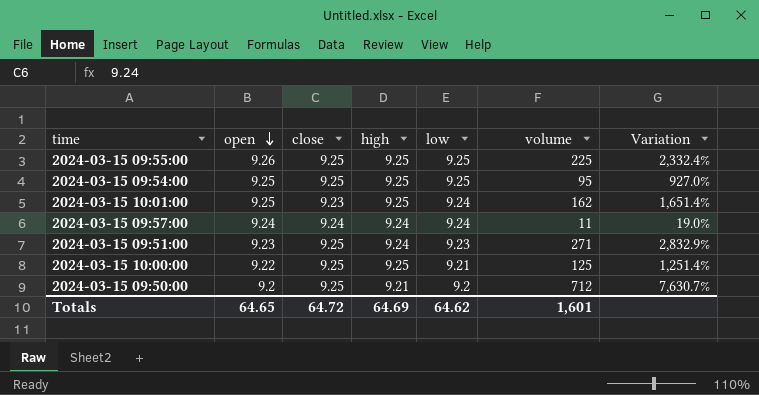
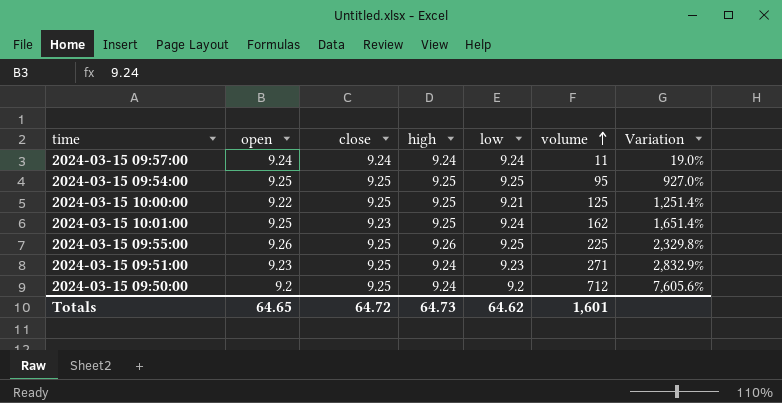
row order: open descending -> volume ascending
2024-03-15 09:55:00 | high: 9.25 -> 9.26
2024-03-15 09:55:00 | Variation: 2,332.4% -> 2,329.8%
2024-03-15 09:50:00 | high: 9.21 -> 9.24
2024-03-15 09:50:00 | Variation: 7,630.7% -> 7,605.6%
Totals | high: 64.69 -> 64.73

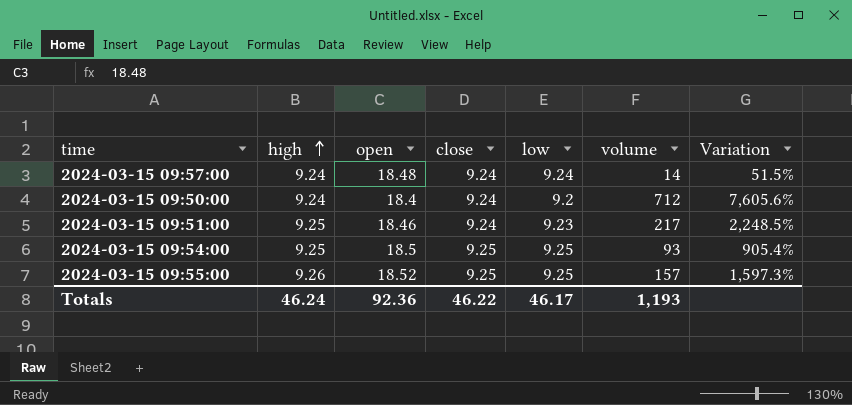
row order: volume ascending -> high ascending
column high | position: 4 -> 2
column Variation | formula: ([volume] - [high]) / [high] -> ([volume] - [close]) / [close]
row 2024-03-15 10:00:00: 9.22 | 9.25 | 9.25 | 9.21 | 125 | 1,251.4% -> none
row 2024-03-15 10:01:00: 9.25 | 9.23 | 9.25 | 9.24 | 162 | 1,651.4% -> none
2024-03-15 09:57:00 | open: 9.24 -> 18.48
2024-03-15 09:57:00 | volume: 11 -> 14
2024-03-15 09:50:00 | open: 9.2 -> 18.4
2024-03-15 09:50:00 | close: 9.25 -> 9.24
2024-03-15 09:51:00 | high: 9.24 -> 9.25
2024-03-15 09:51:00 | open: 9.23 -> 18.46
2024-03-15 09:51:00 | close: 9.25 -> 9.24
2024-03-15 09:51:00 | volume: 271 -> 217
2024-03-15 09:54:00 | open: 9.25 -> 18.5
2024-03-15 09:54:00 | volume: 95 -> 93
2024-03-15 09:55:00 | open: 9.26 -> 18.52
2024-03-15 09:55:00 | volume: 225 -> 157
Totals | high: 64.73 -> 46.24
Totals | open: 64.65 -> 92.36
Totals | close: 64.72 -> 46.22
Totals | low: 64.62 -> 46.17
Totals | volume: 1,601 -> 1,193

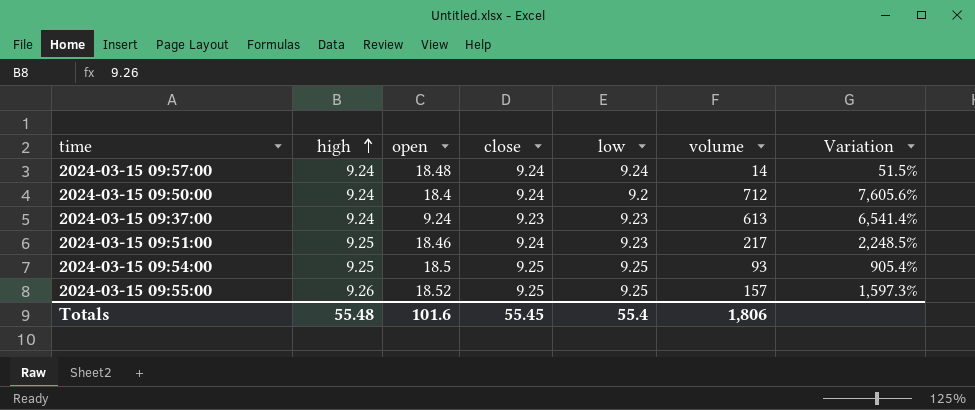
row 2024-03-15 09:37:00: none -> 9.24 | 9.24 | 9.23 | 9.23 | 613 | 6,541.4%
Totals | high: 46.24 -> 55.48
Totals | open: 92.36 -> 101.6
Totals | close: 46.22 -> 55.45
Totals | low: 46.17 -> 55.4
Totals | volume: 1,193 -> 1,806

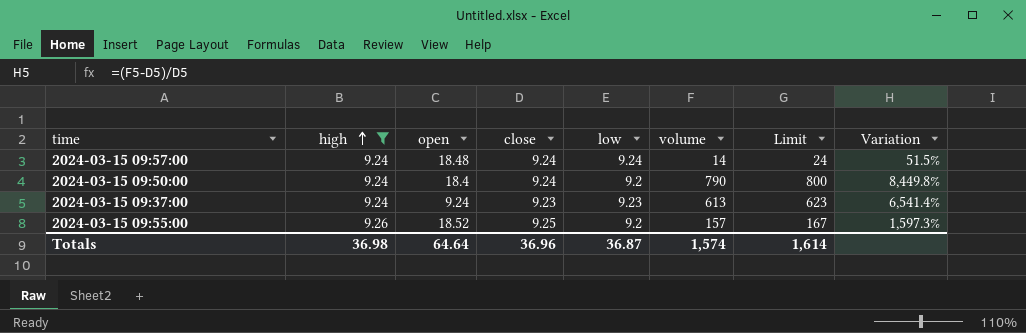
filter: none -> high != 9.25
column Limit | formula: none -> [volume] + 10
2024-03-15 09:50:00 | volume: 712 -> 790
2024-03-15 09:50:00 | Variation: 7,605.6% -> 8,449.8%
2024-03-15 09:55:00 | low: 9.25 -> 9.2
Totals | high: 55.48 -> 36.98
Totals | open: 101.6 -> 64.64
Totals | close: 55.45 -> 36.96
Totals | low: 55.4 -> 36.87
Totals | volume: 1,806 -> 1,574

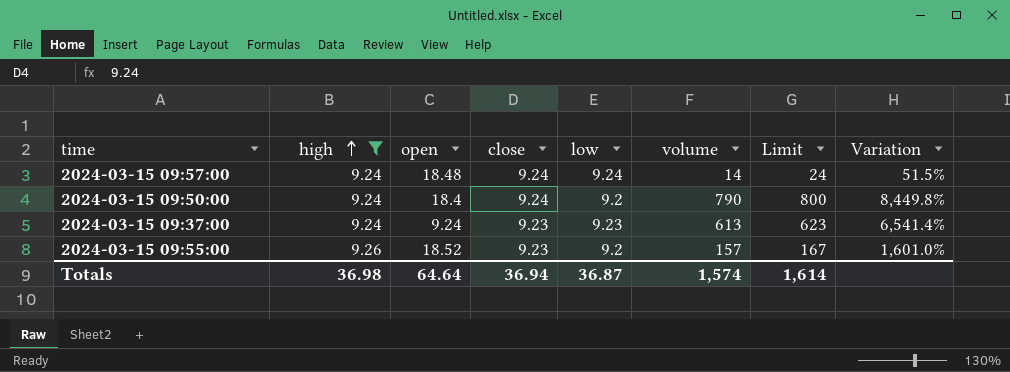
2024-03-15 09:55:00 | close: 9.25 -> 9.23
2024-03-15 09:55:00 | Variation: 1,597.3% -> 1,601.0%
Totals | close: 36.96 -> 36.94

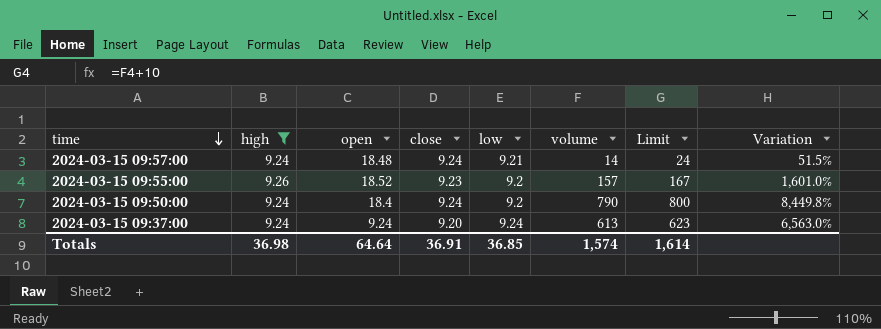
row order: high ascending -> time descending
2024-03-15 09:57:00 | low: 9.24 -> 9.21
2024-03-15 09:37:00 | close: 9.23 -> 9.20
2024-03-15 09:37:00 | low: 9.23 -> 9.24
2024-03-15 09:37:00 | Variation: 6,541.4% -> 6,563.0%
Totals | close: 36.94 -> 36.91
Totals | low: 36.87 -> 36.85

